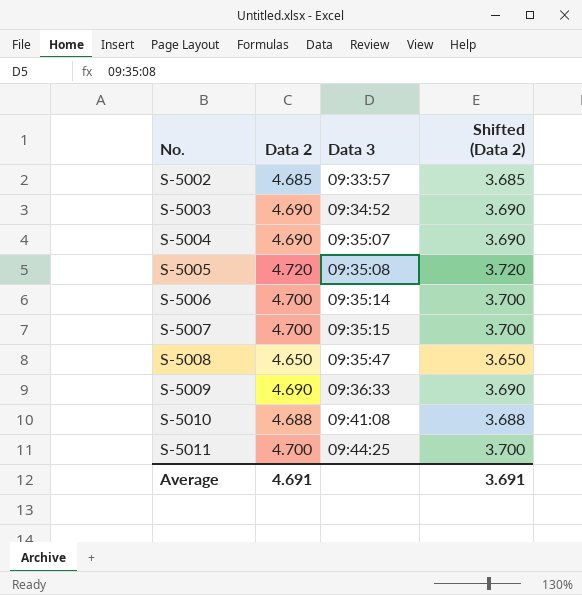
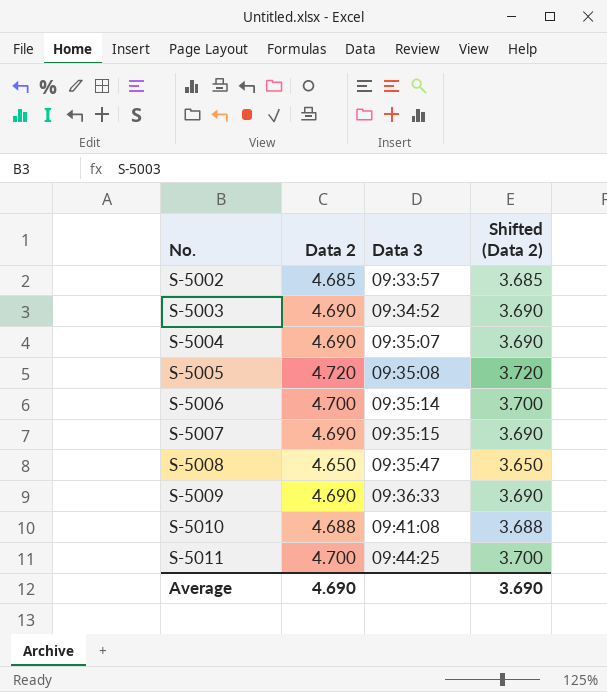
S-5007 | Data 2: 4.700 -> 4.690
S-5007 | Shifted (Data 2): 3.700 -> 3.690
Average | Data 2: 4.691 -> 4.690
Average | Shifted (Data 2): 3.691 -> 3.690

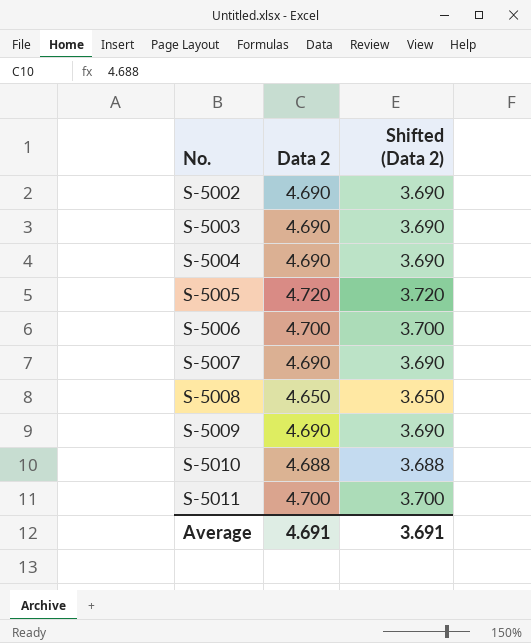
column Data 3 | position: 3 -> none
S-5002 | Data 2: 4.685 -> 4.690
S-5002 | Shifted (Data 2): 3.685 -> 3.690
Average | Data 2: 4.690 -> 4.691
Average | Shifted (Data 2): 3.690 -> 3.691

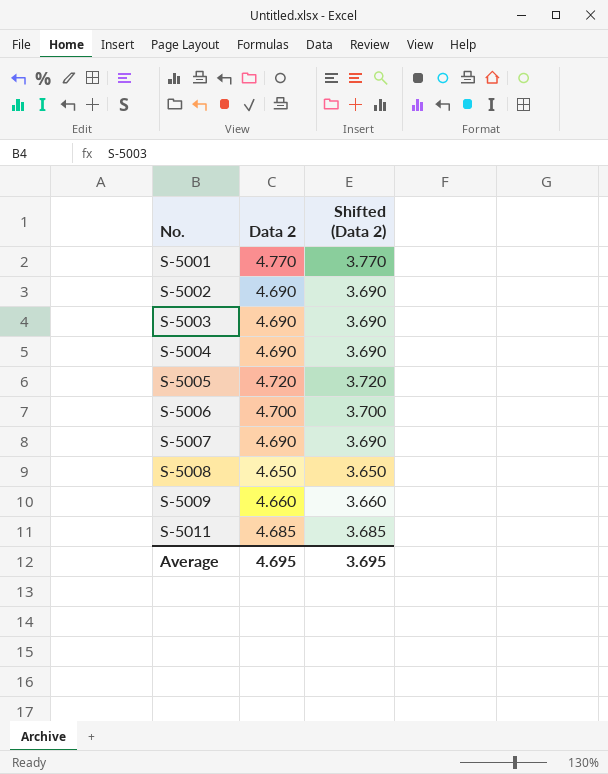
row S-5010: 4.688 | 3.688 -> none
row S-5001: none -> 4.770 | 3.770
S-5009 | Data 2: 4.690 -> 4.660
S-5009 | Shifted (Data 2): 3.690 -> 3.660
S-5011 | Data 2: 4.700 -> 4.685
S-5011 | Shifted (Data 2): 3.700 -> 3.685
Average | Data 2: 4.691 -> 4.695
Average | Shifted (Data 2): 3.691 -> 3.695

